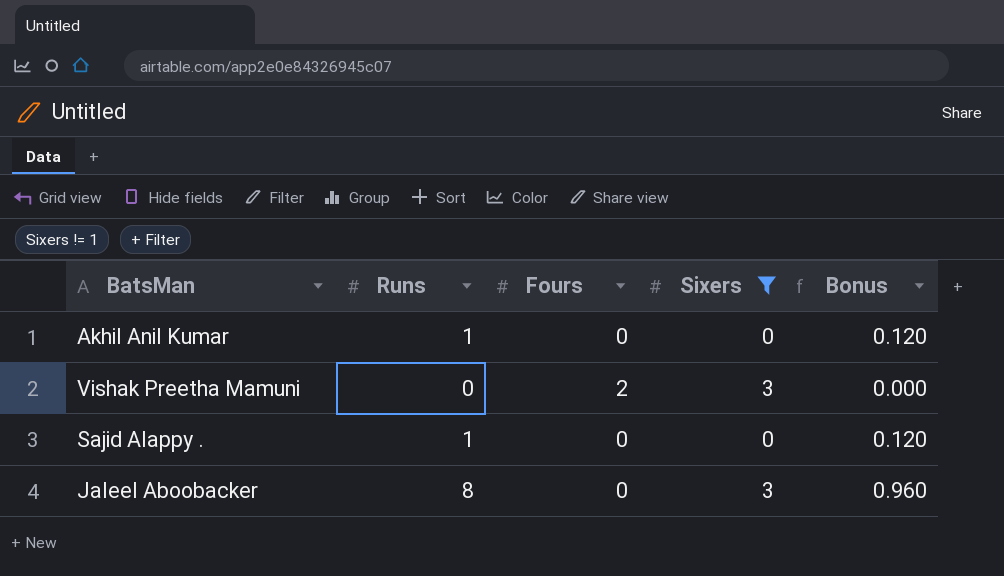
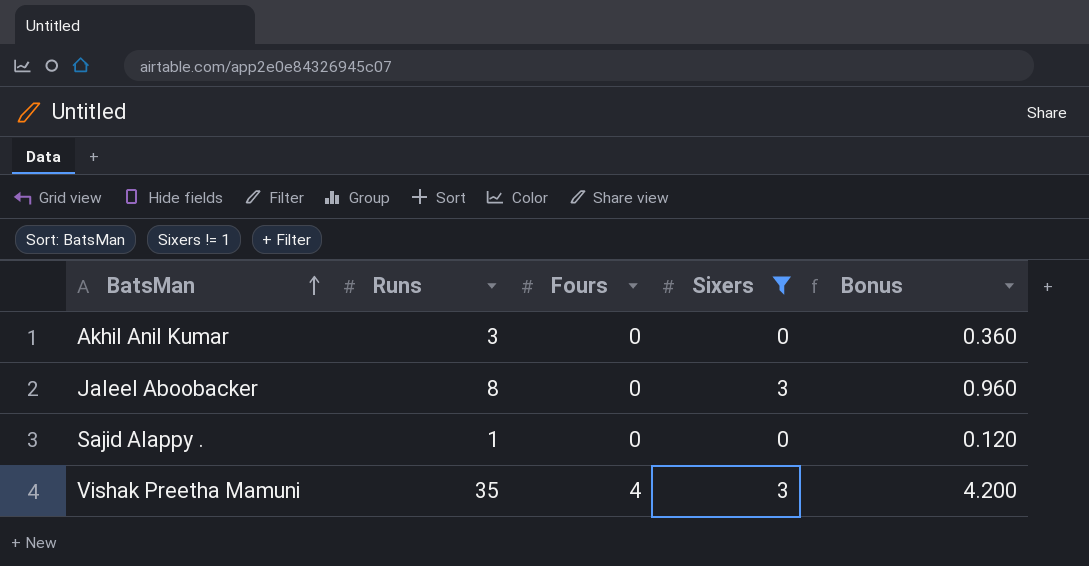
row order: none -> BatsMan ascending
Akhil Anil Kumar | Runs: 1 -> 3
Akhil Anil Kumar | Bonus: 0.120 -> 0.360
Vishak Preetha Mamuni | Runs: 0 -> 35
Vishak Preetha Mamuni | Fours: 2 -> 4
Vishak Preetha Mamuni | Bonus: 0.000 -> 4.200

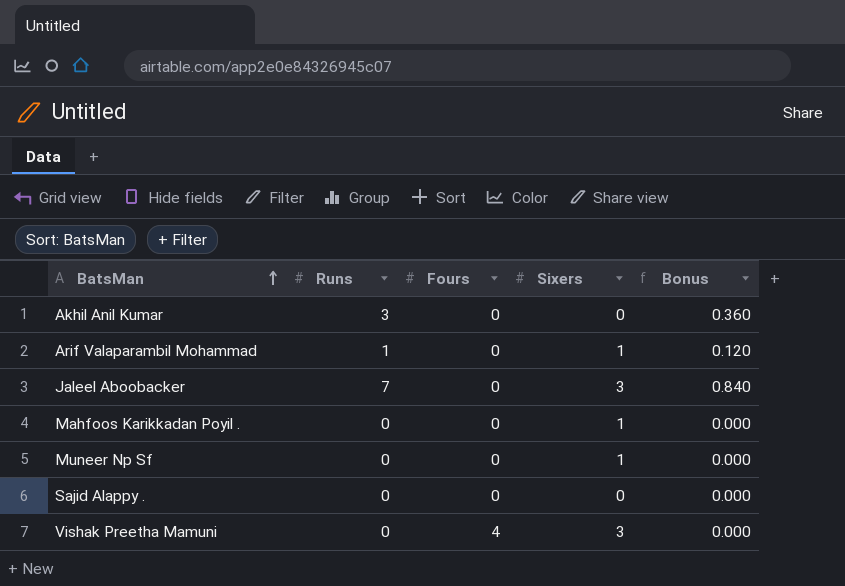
filter: Sixers != 1 -> none
Jaleel Aboobacker | Runs: 8 -> 7
Jaleel Aboobacker | Bonus: 0.960 -> 0.840
Sajid Alappy . | Runs: 1 -> 0
Sajid Alappy . | Bonus: 0.120 -> 0.000
Vishak Preetha Mamuni | Runs: 35 -> 0
Vishak Preetha Mamuni | Bonus: 4.200 -> 0.000

